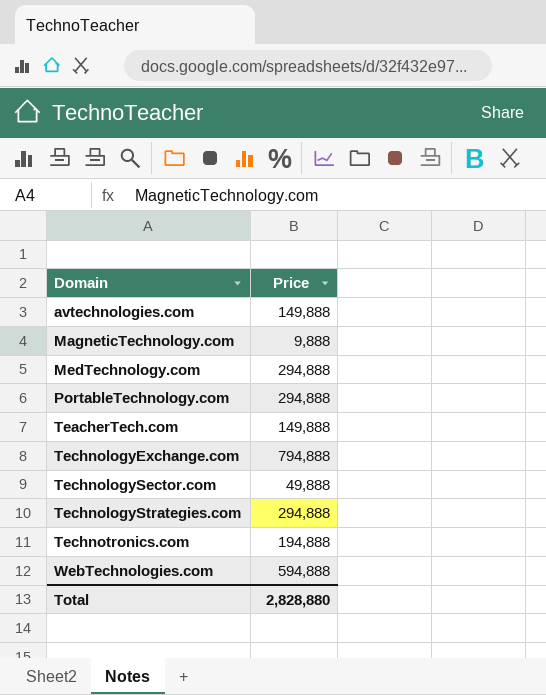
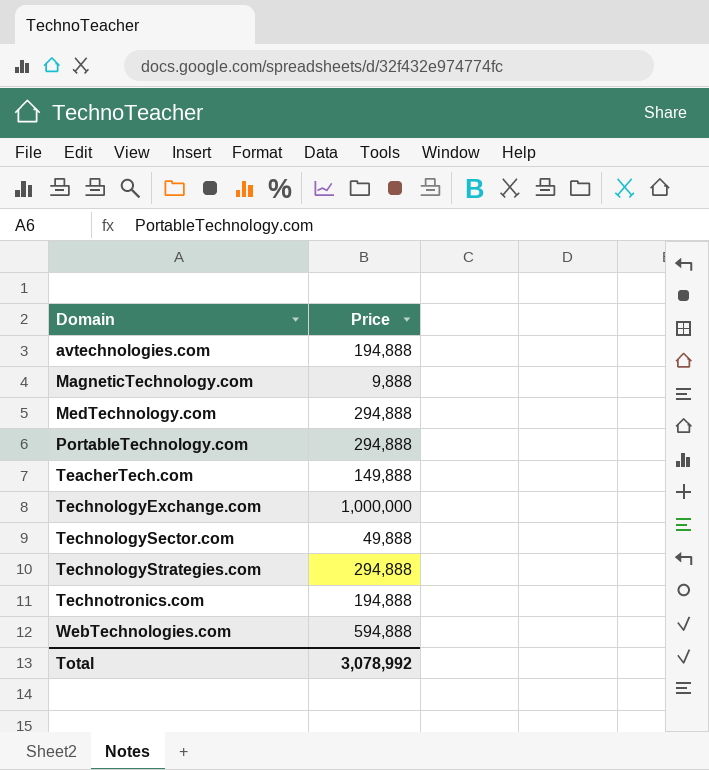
avtechnologies.com | Price: 149,888 -> 194,888
TechnologyExchange.com | Price: 794,888 -> 1,000,000
Total | Price: 2,828,880 -> 3,078,992

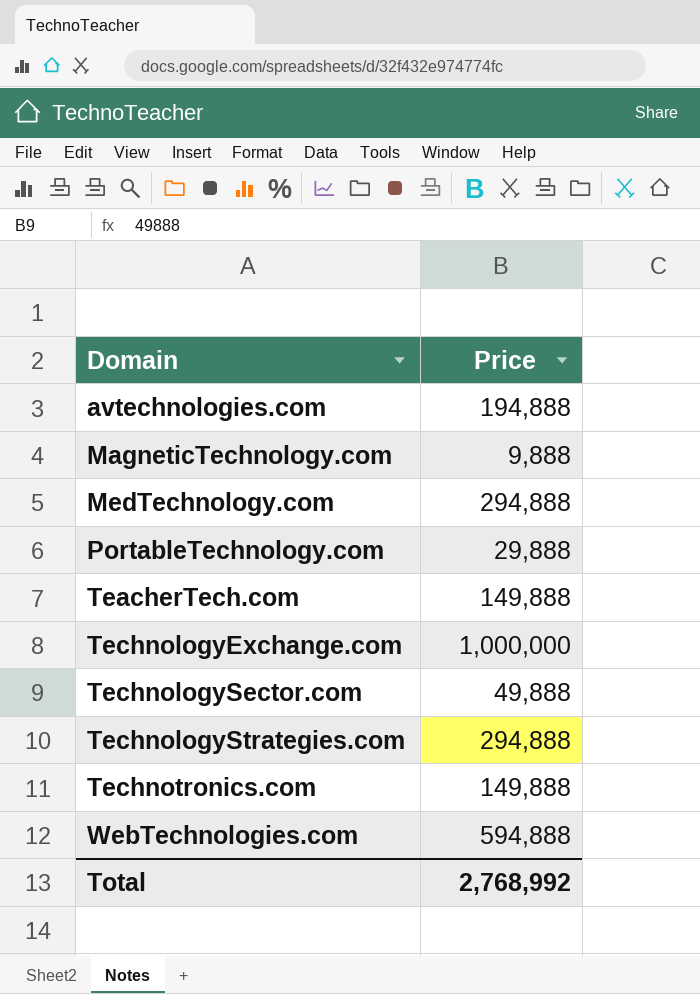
PortableTechnology.com | Price: 294,888 -> 29,888
Technotronics.com | Price: 194,888 -> 149,888
Total | Price: 3,078,992 -> 2,768,992

